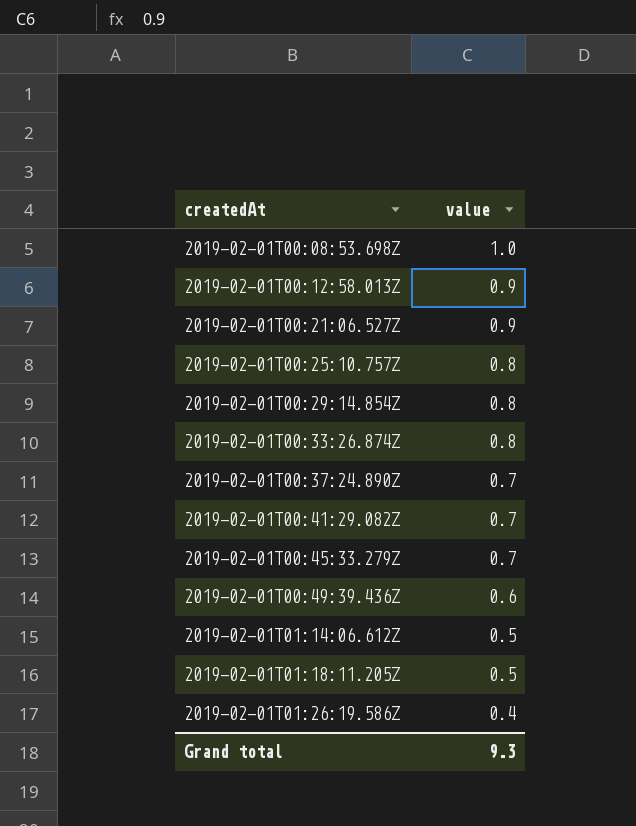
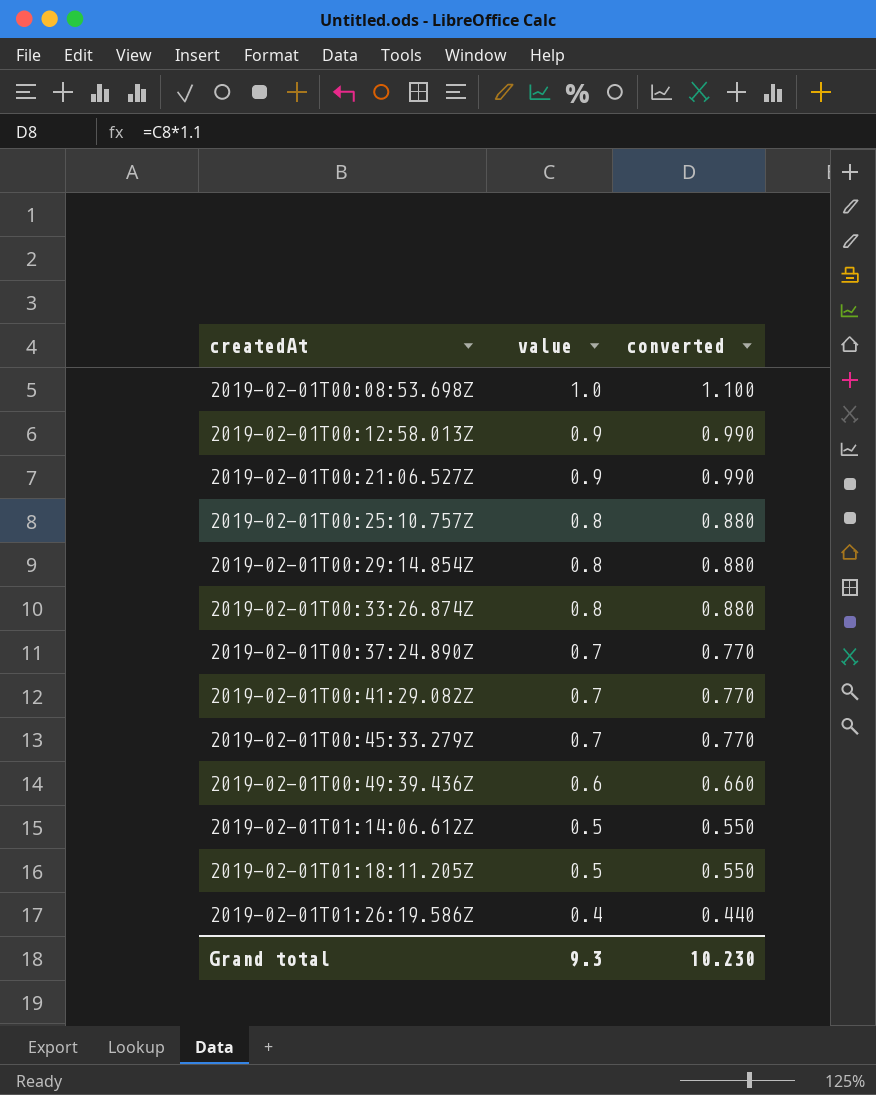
column converted | formula: none -> [value] * 1.1

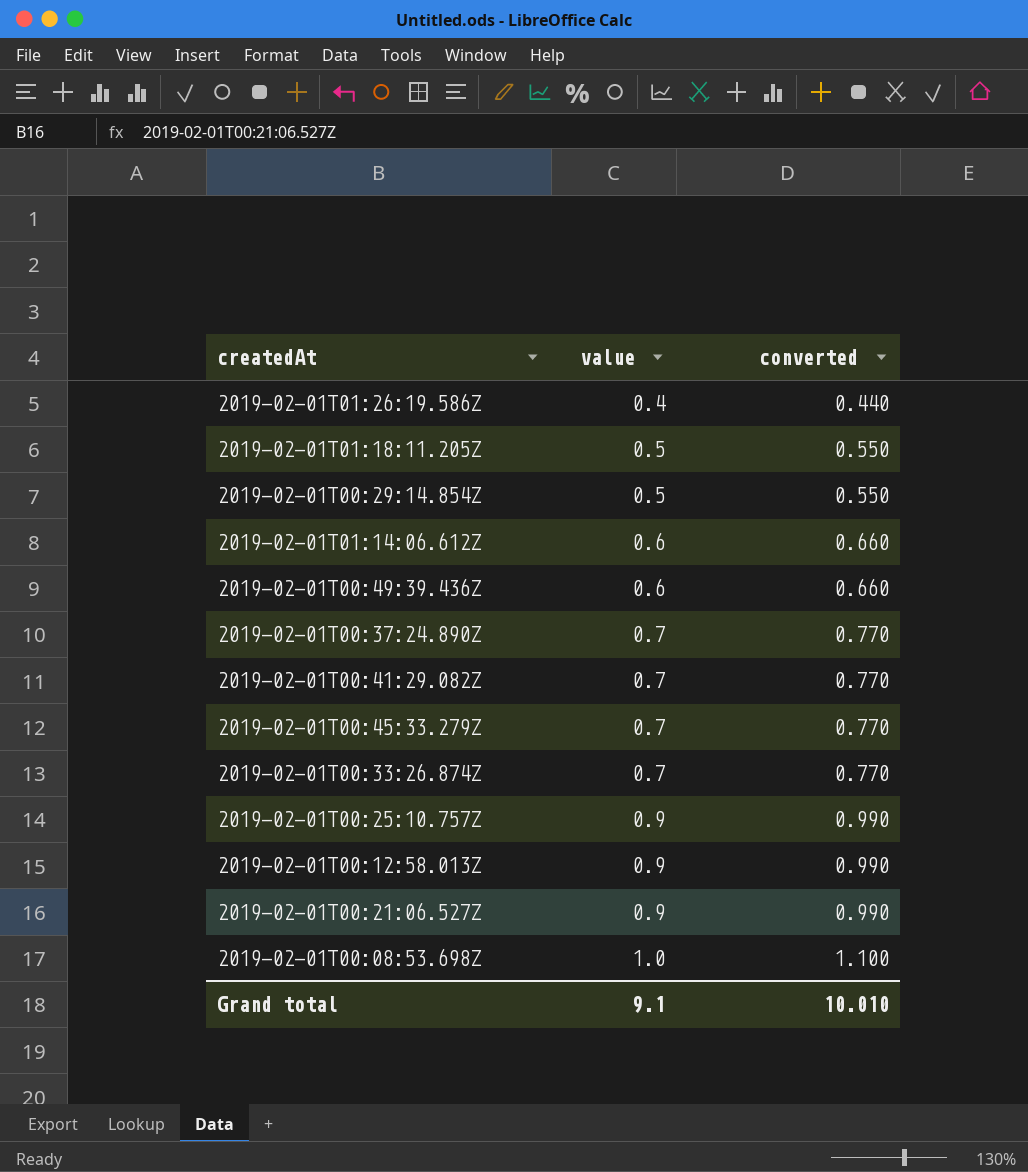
row order: createdAt ascending -> value ascending
2019-02-01T00:29:14.854Z | value: 0.8 -> 0.5
2019-02-01T00:29:14.854Z | converted: 0.880 -> 0.550
2019-02-01T01:14:06.612Z | value: 0.5 -> 0.6
2019-02-01T01:14:06.612Z | converted: 0.550 -> 0.660
2019-02-01T00:33:26.874Z | value: 0.8 -> 0.7
2019-02-01T00:33:26.874Z | converted: 0.880 -> 0.770
2019-02-01T00:25:10.757Z | value: 0.8 -> 0.9
2019-02-01T00:25:10.757Z | converted: 0.880 -> 0.990
Grand total | value: 9.3 -> 9.1
Grand total | converted: 10.230 -> 10.010

